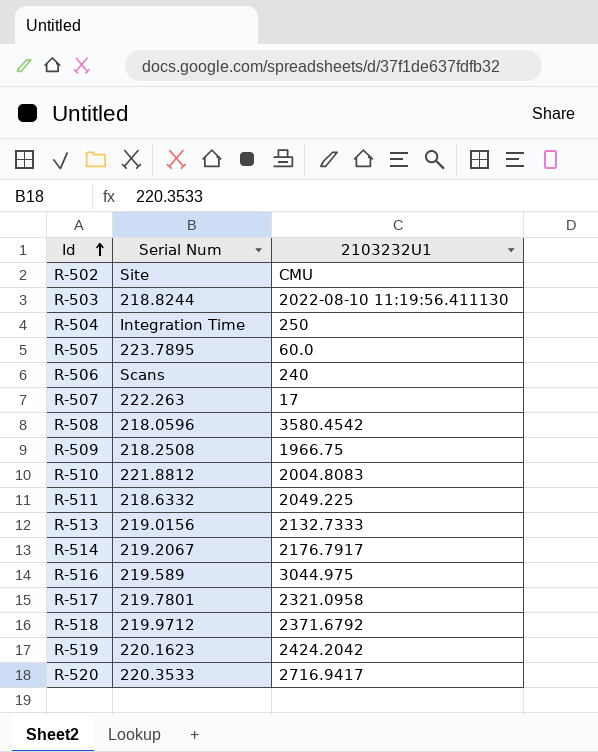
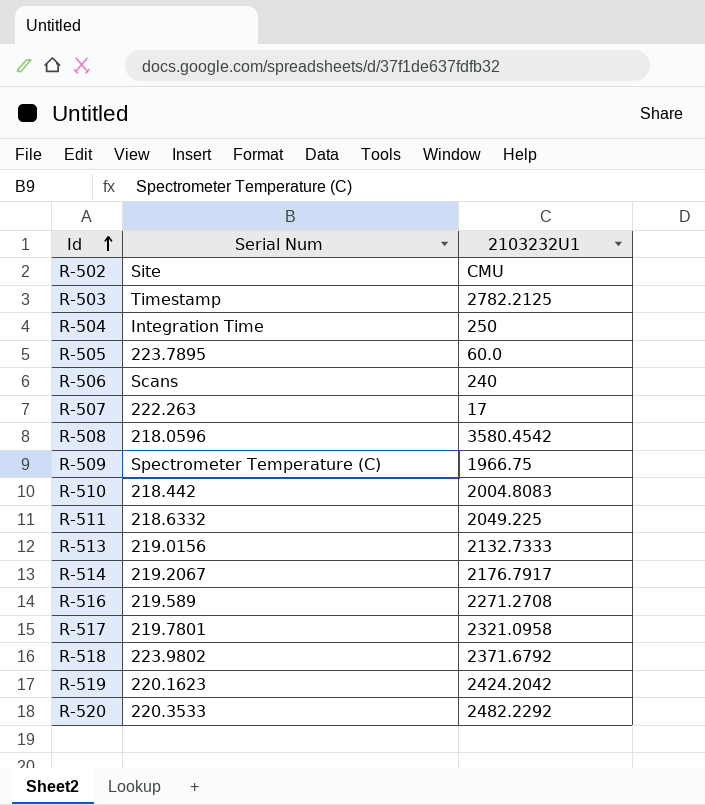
R-503 | Serial Num: 218.8244 -> Timestamp
R-503 | 2103232U1: 2022-08-10 11:19:56.411130 -> 2782.2125
R-509 | Serial Num: 218.2508 -> Spectrometer Temperature (C)
R-510 | Serial Num: 221.8812 -> 218.442
R-516 | 2103232U1: 3044.975 -> 2271.2708
R-518 | Serial Num: 219.9712 -> 223.9802
R-520 | 2103232U1: 2716.9417 -> 2482.2292

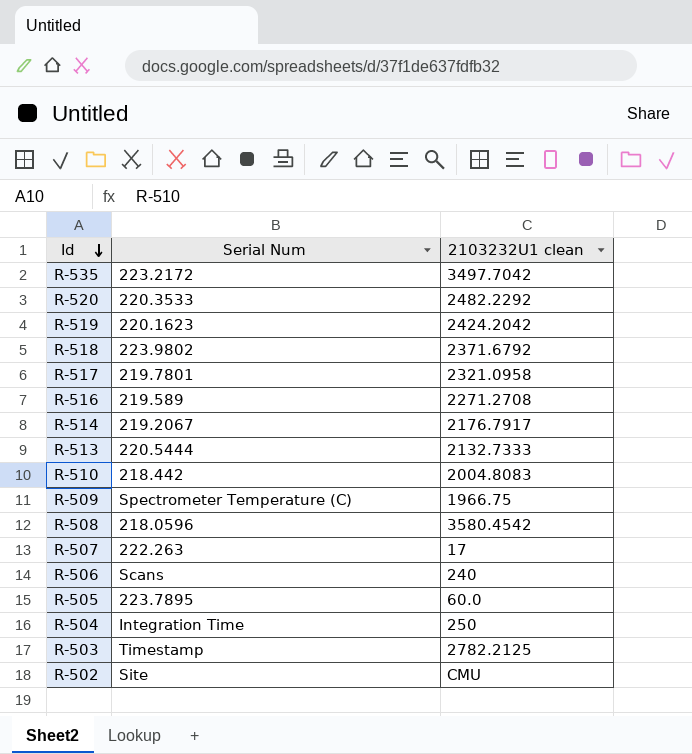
row order: Id ascending -> Id descending
column name: 2103232U1 -> 2103232U1 clean
row R-511: 218.6332 | 2049.225 -> none
row R-535: none -> 223.2172 | 3497.7042
R-513 | Serial Num: 219.0156 -> 220.5444

